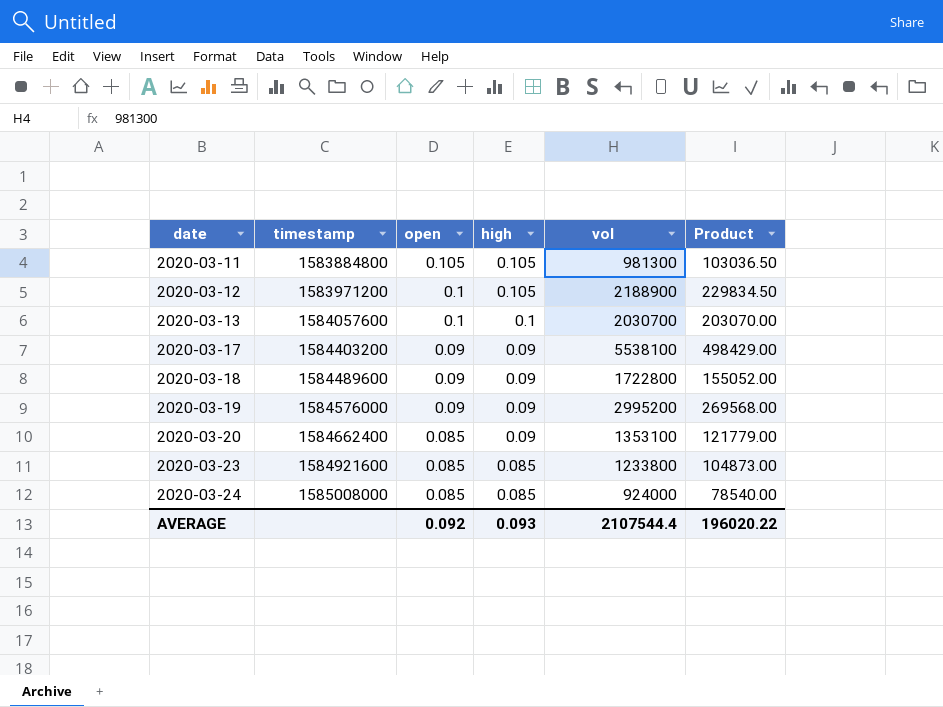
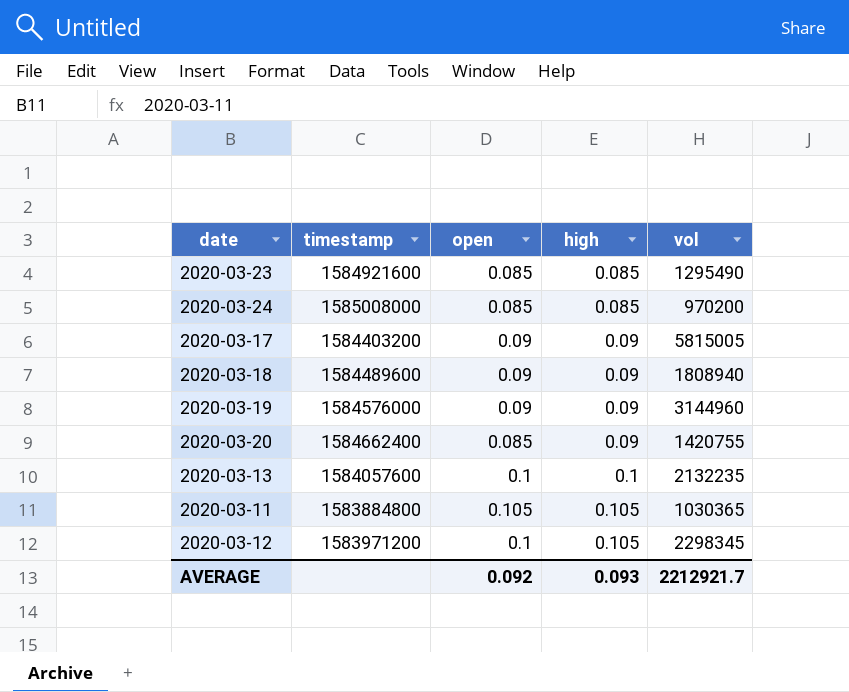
row order: date ascending -> high ascending
column Product | formula: [high] * [vol] -> none
2020-03-23 | vol: 1233800 -> 1295490
2020-03-24 | vol: 924000 -> 970200
2020-03-17 | vol: 5538100 -> 5815005
2020-03-18 | vol: 1722800 -> 1808940
2020-03-19 | vol: 2995200 -> 3144960
2020-03-20 | vol: 1353100 -> 1420755
2020-03-13 | vol: 2030700 -> 2132235
2020-03-11 | vol: 981300 -> 1030365
2020-03-12 | vol: 2188900 -> 2298345
AVERAGE | vol: 2107544.4 -> 2212921.7

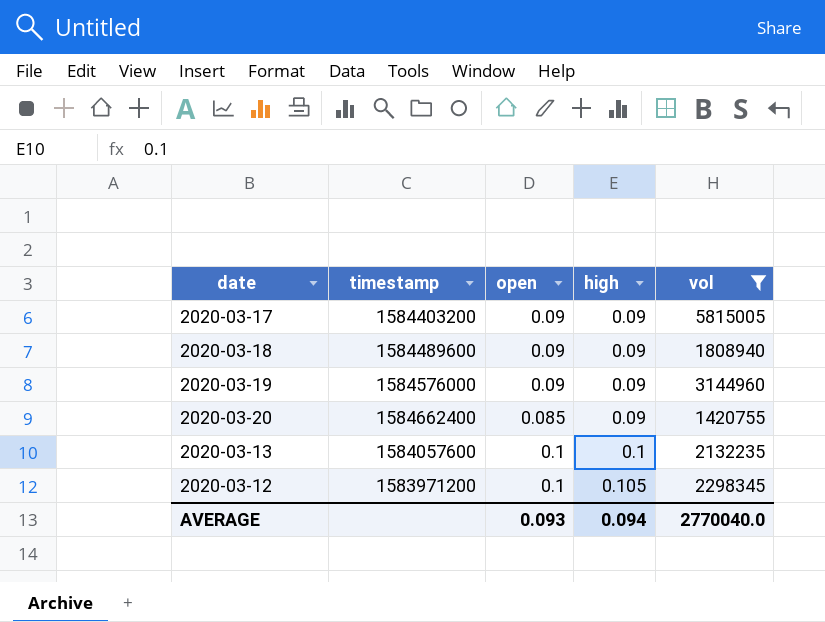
filter: none -> vol >= 1420755
AVERAGE | open: 0.092 -> 0.093
AVERAGE | high: 0.093 -> 0.094
AVERAGE | vol: 2212921.7 -> 2770040.0

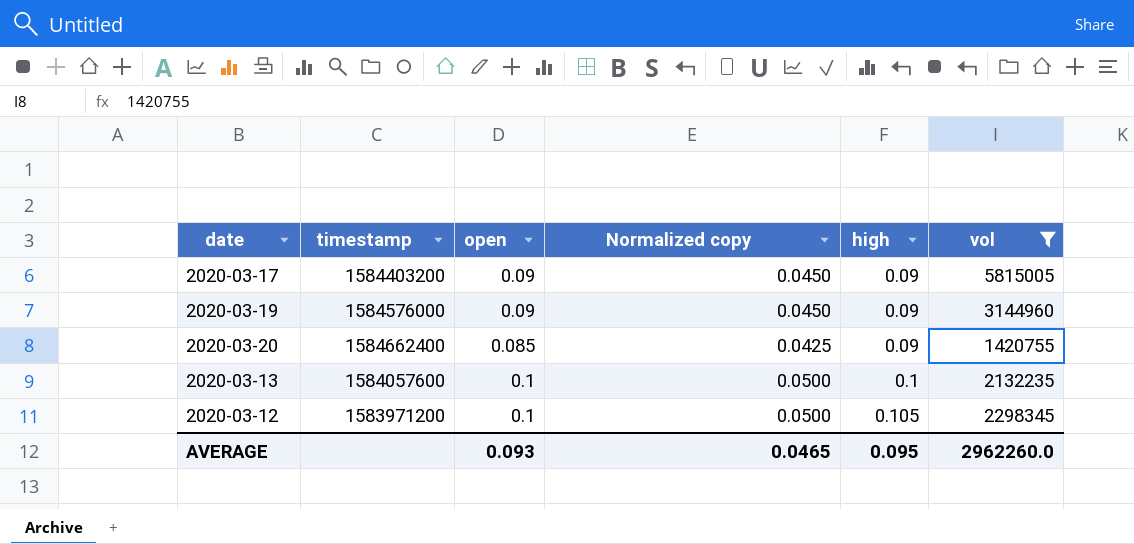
column Normalized copy | formula: none -> [open] * 0.5
row 2020-03-18: 1584489600 | 0.09 | 0.09 | 1808940 -> none
AVERAGE | high: 0.094 -> 0.095
AVERAGE | vol: 2770040.0 -> 2962260.0

